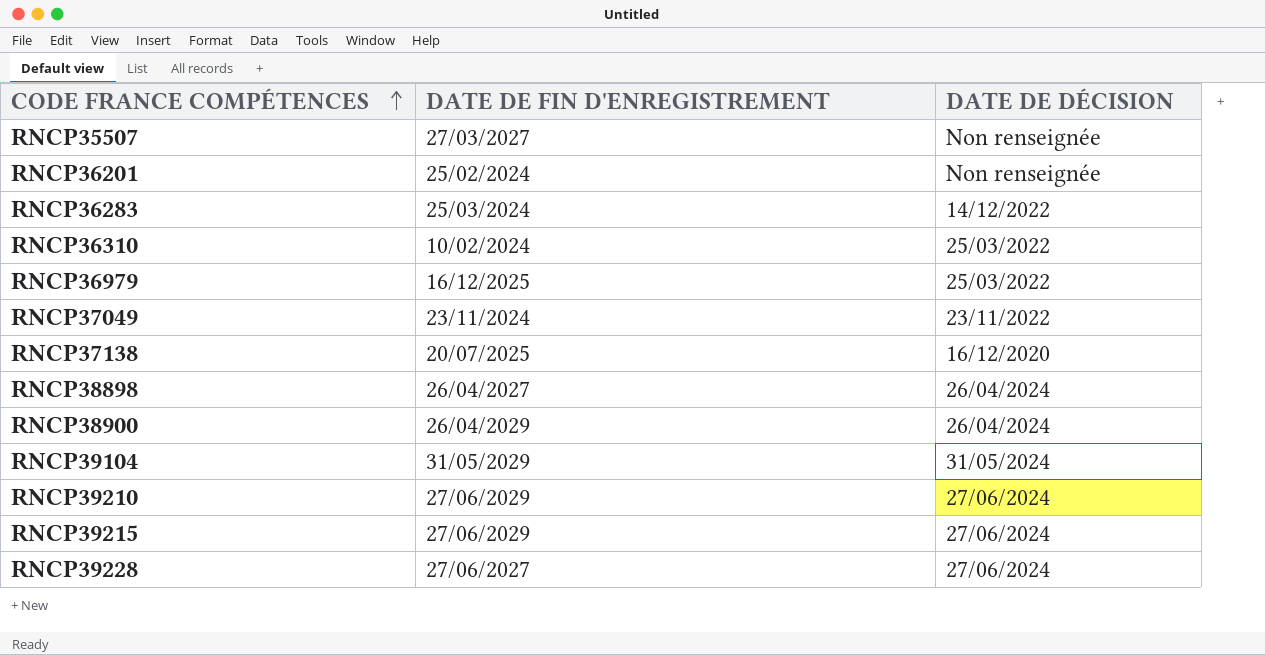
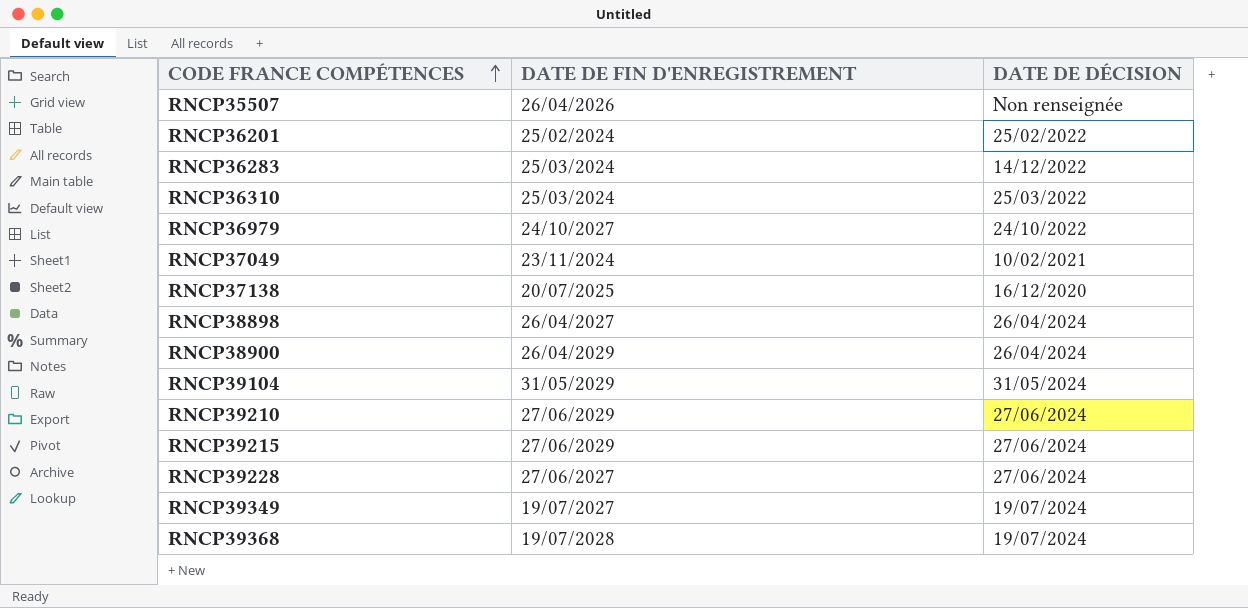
RNCP35507 | DATE DE FIN D'ENREGISTREMENT: 27/03/2027 -> 26/04/2026
RNCP36201 | DATE DE DÉCISION: Non renseignée -> 25/02/2022
RNCP36310 | DATE DE FIN D'ENREGISTREMENT: 10/02/2024 -> 25/03/2024
RNCP36979 | DATE DE FIN D'ENREGISTREMENT: 16/12/2025 -> 24/10/2027
RNCP36979 | DATE DE DÉCISION: 25/03/2022 -> 24/10/2022
RNCP37049 | DATE DE DÉCISION: 23/11/2022 -> 10/02/2021
row RNCP39349: none -> 19/07/2027 | 19/07/2024
row RNCP39368: none -> 19/07/2028 | 19/07/2024

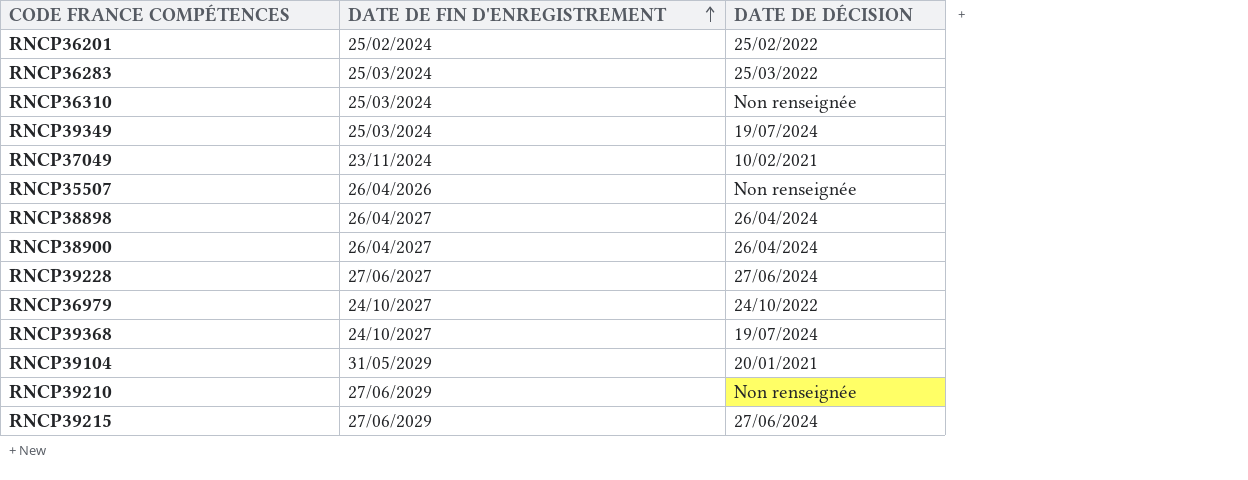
row order: CODE FRANCE COMPÉTENCES ascending -> DATE DE FIN D'ENREGISTREMENT ascending
row RNCP37138: 20/07/2025 | 16/12/2020 -> none
RNCP36283 | DATE DE DÉCISION: 14/12/2022 -> 25/03/2022
RNCP36310 | DATE DE DÉCISION: 25/03/2022 -> Non renseignée
RNCP39349 | DATE DE FIN D'ENREGISTREMENT: 19/07/2027 -> 25/03/2024
RNCP38900 | DATE DE FIN D'ENREGISTREMENT: 26/04/2029 -> 26/04/2027
RNCP39368 | DATE DE FIN D'ENREGISTREMENT: 19/07/2028 -> 24/10/2027
RNCP39104 | DATE DE DÉCISION: 31/05/2024 -> 20/01/2021
RNCP39210 | DATE DE DÉCISION: 27/06/2024 -> Non renseignée

